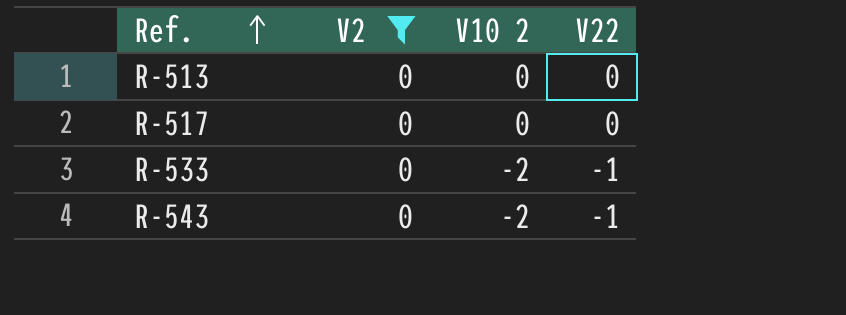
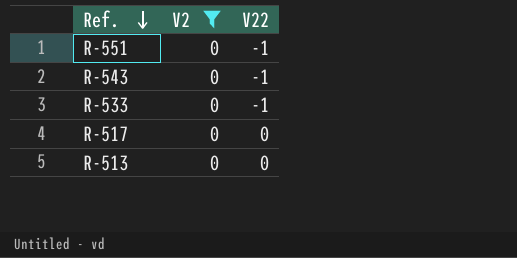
row order: Ref. ascending -> Ref. descending
column V10 2 | position: 3 -> none
row R-551: none -> 0 | -1

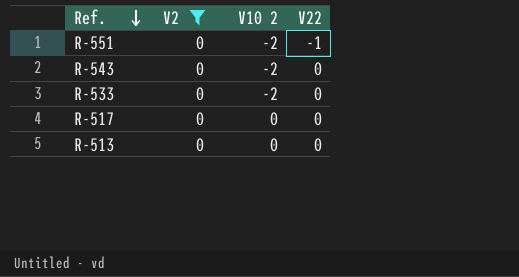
column V10 2 | position: none -> 3
R-543 | V22: -1 -> 0
R-533 | V22: -1 -> 0

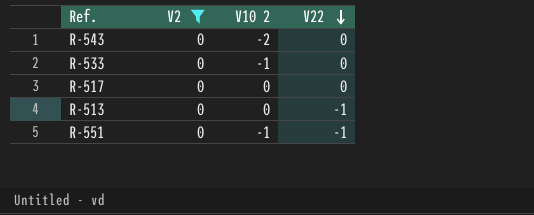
row order: Ref. descending -> V22 descending
R-533 | V10 2: -2 -> -1
R-513 | V22: 0 -> -1
R-551 | V10 2: -2 -> -1

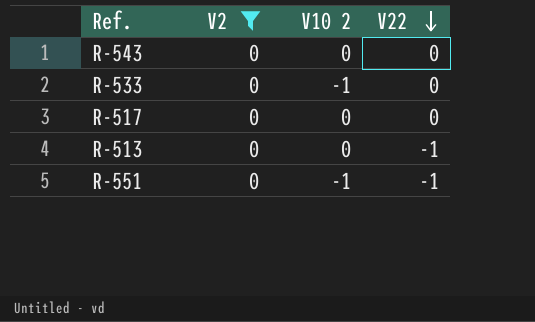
R-543 | V10 2: -2 -> 0

